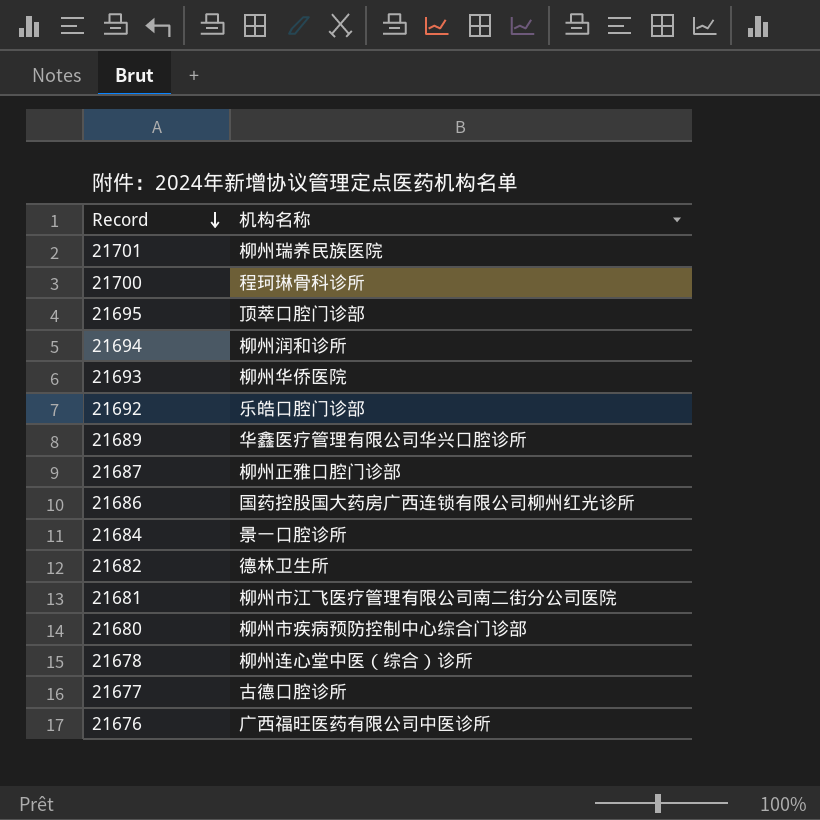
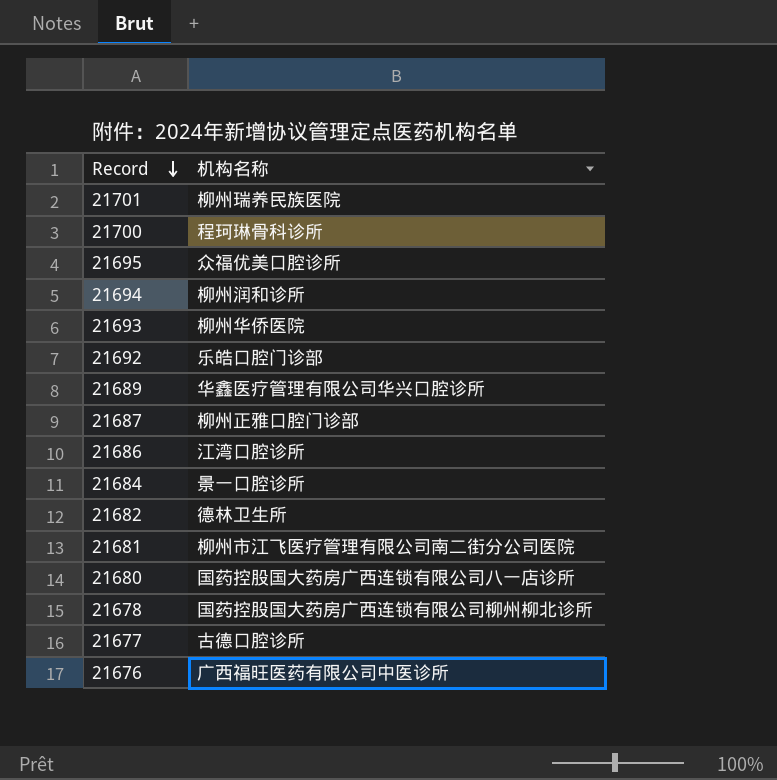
21695 | 机构名称: 顶萃口腔门诊部 -> 众福优美口腔诊所
21686 | 机构名称: 国药控股国大药房广西连锁有限公司柳州红光诊所 -> 江湾口腔诊所
21680 | 机构名称: 柳州市疾病预防控制中心综合门诊部 -> 国药控股国大药房广西连锁有限公司八一店诊所
21678 | 机构名称: 柳州连心堂中医（综合）诊所 -> 国药控股国大药房广西连锁有限公司柳州柳北诊所

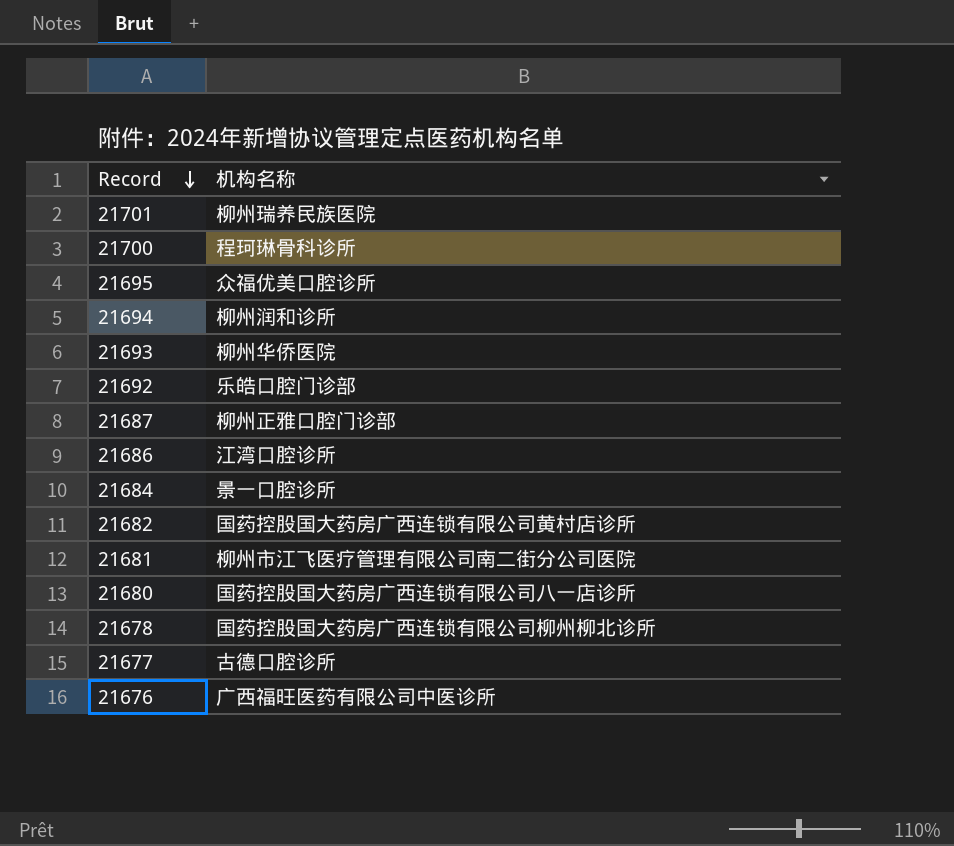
row 21689: 华鑫医疗管理有限公司华兴口腔诊所 -> none
21682 | 机构名称: 德林卫生所 -> 国药控股国大药房广西连锁有限公司黄村店诊所

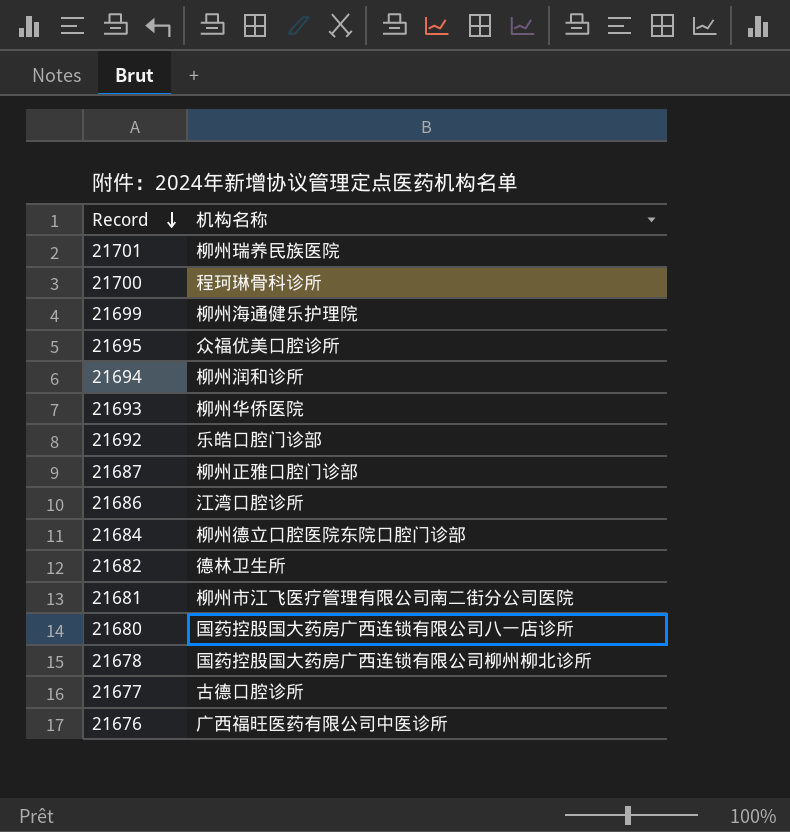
row 21699: none -> 柳州海通健乐护理院
21684 | 机构名称: 景一口腔诊所 -> 柳州德立口腔医院东院口腔门诊部
21682 | 机构名称: 国药控股国大药房广西连锁有限公司黄村店诊所 -> 德林卫生所

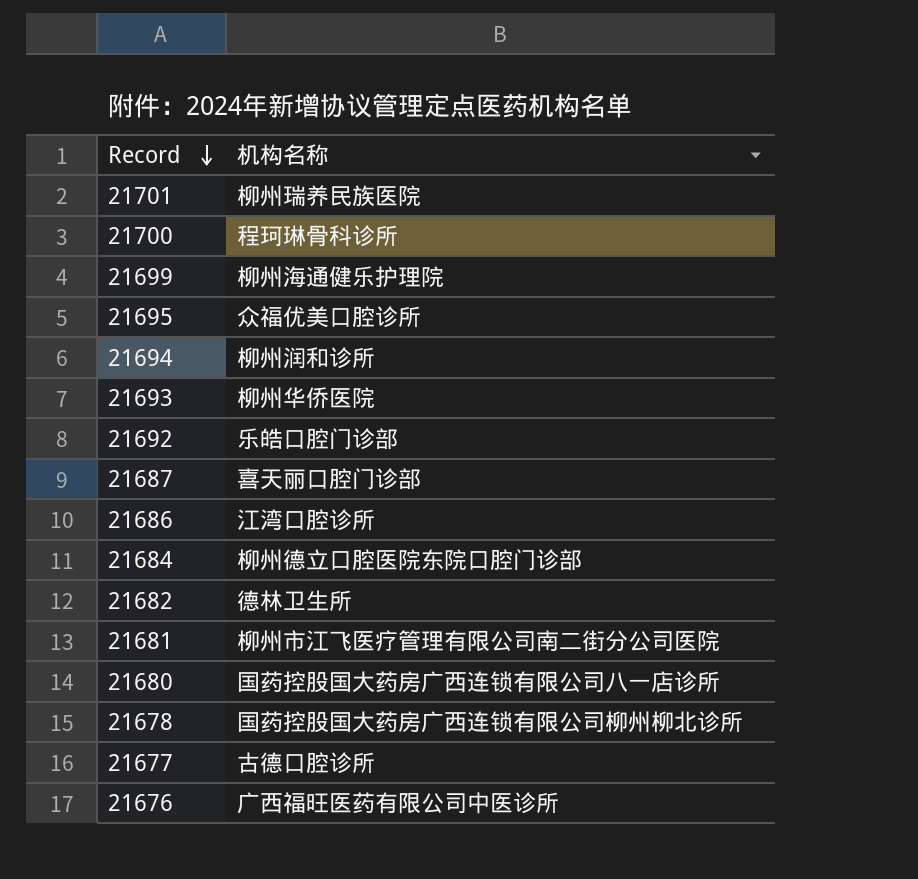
21687 | 机构名称: 柳州正雅口腔门诊部 -> 喜天丽口腔门诊部

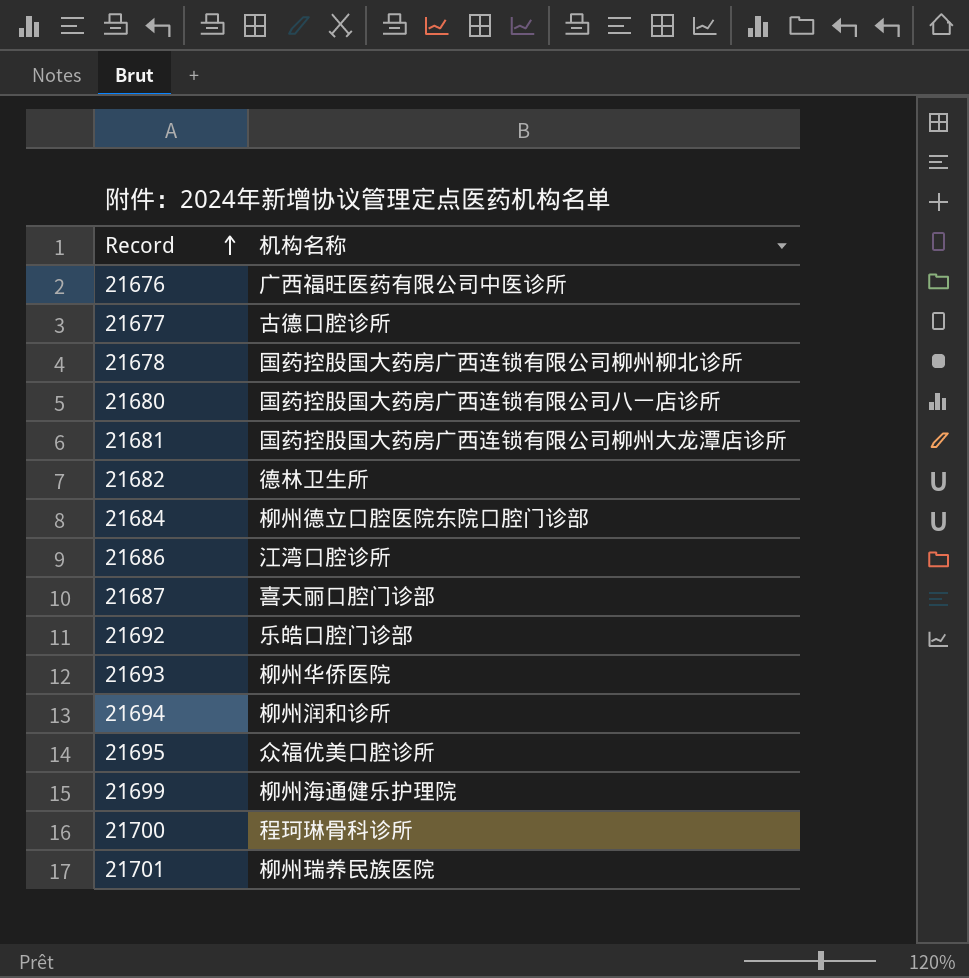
row order: Record descending -> Record ascending
21681 | 机构名称: 柳州市江飞医疗管理有限公司南二街分公司医院 -> 国药控股国大药房广西连锁有限公司柳州大龙潭店诊所

